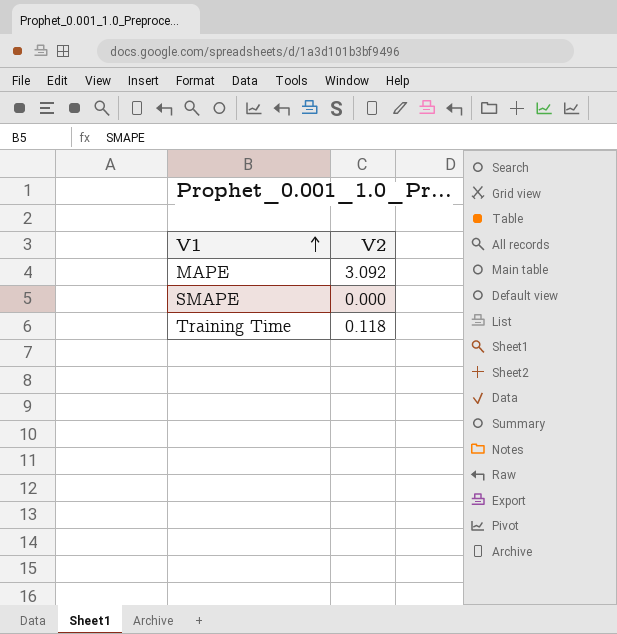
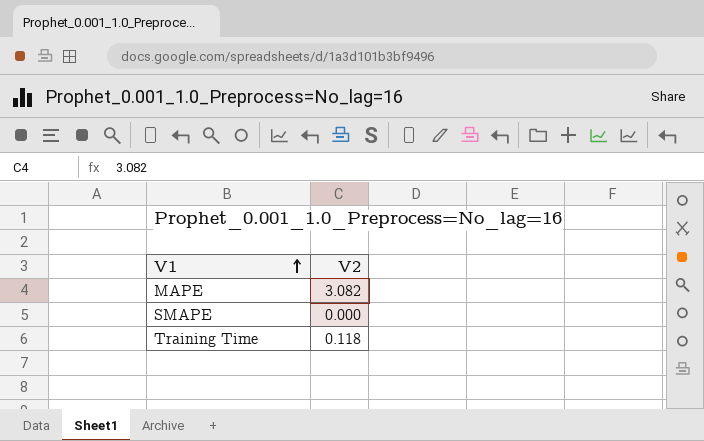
MAPE | V2: 3.092 -> 3.082

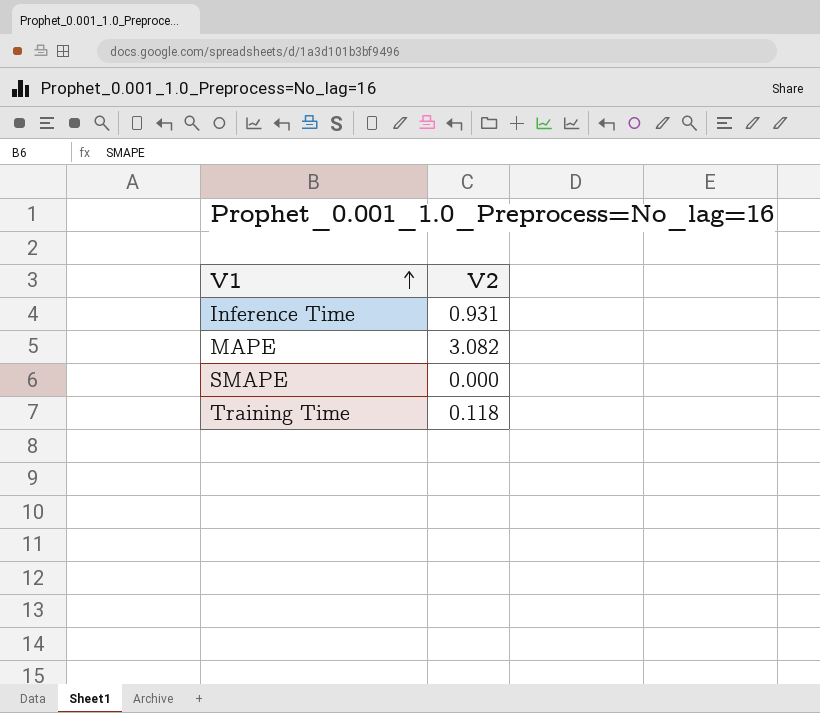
row Inference Time: none -> 0.931

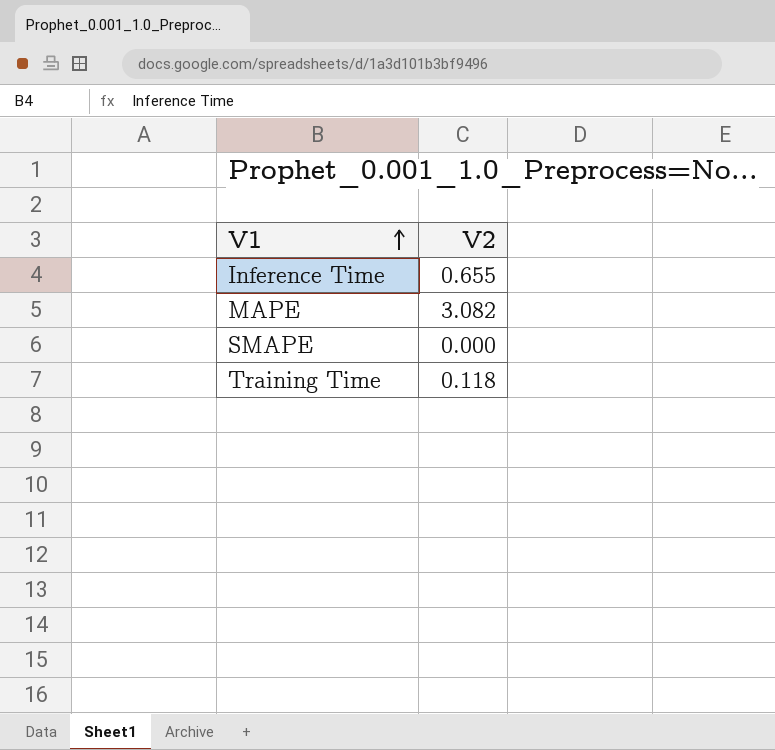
Inference Time | V2: 0.931 -> 0.655

